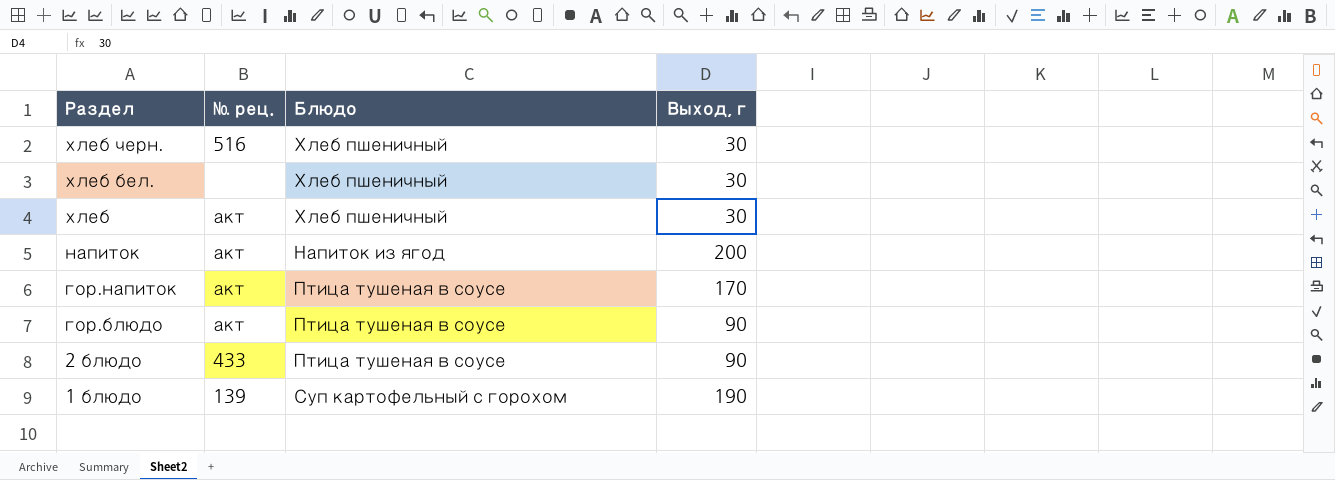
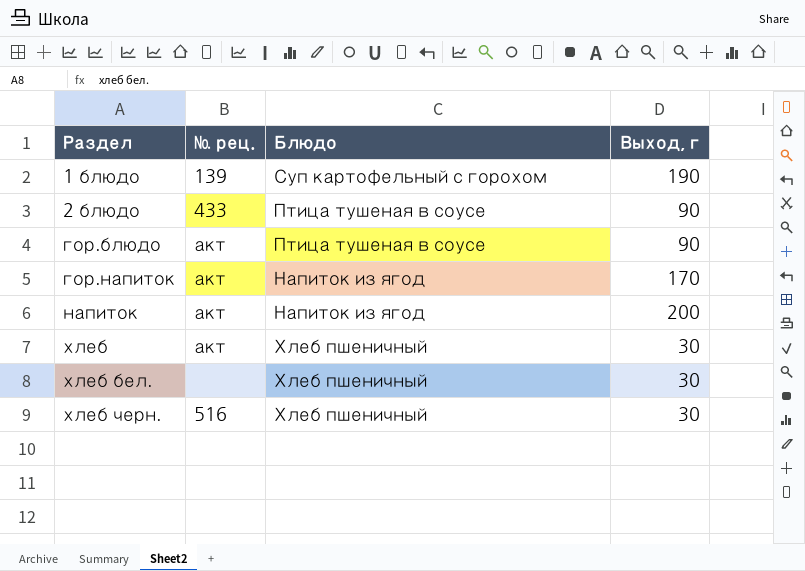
row order: Раздел descending -> Раздел ascending
гор.напиток | Блюдо: Птица тушеная в соусе -> Напиток из ягод

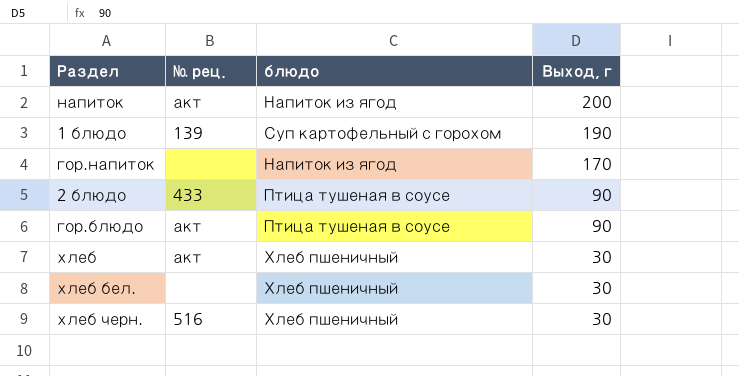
row order: Раздел ascending -> Выход, г descending
column name: Блюдо -> блюдо
гор.напиток | № рец.: акт -> none

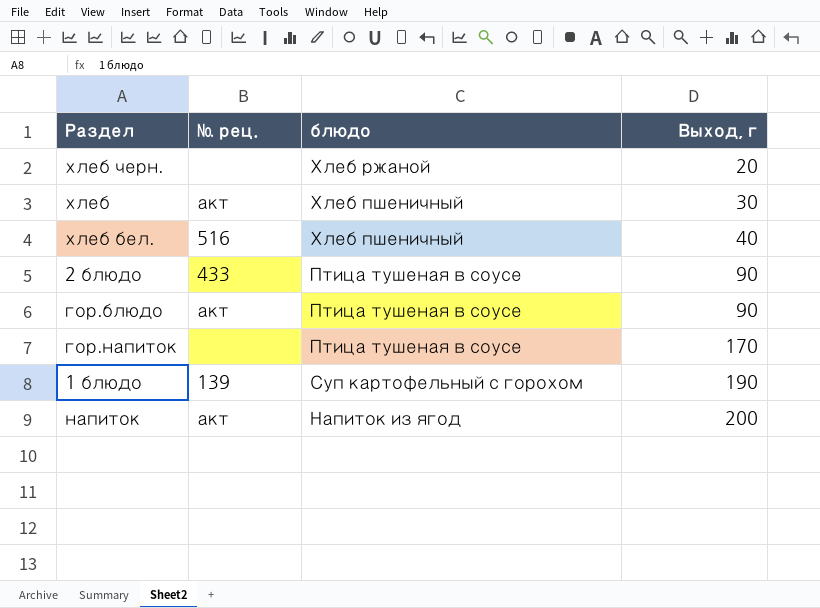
row order: Выход, г descending -> Выход, г ascending
хлеб черн. | № рец.: 516 -> none
хлеб черн. | блюдо: Хлеб пшеничный -> Хлеб ржаной
хлеб черн. | Выход, г: 30 -> 20
хлеб бел. | № рец.: none -> 516
хлеб бел. | Выход, г: 30 -> 40
гор.напиток | блюдо: Напиток из ягод -> Птица тушеная в соусе

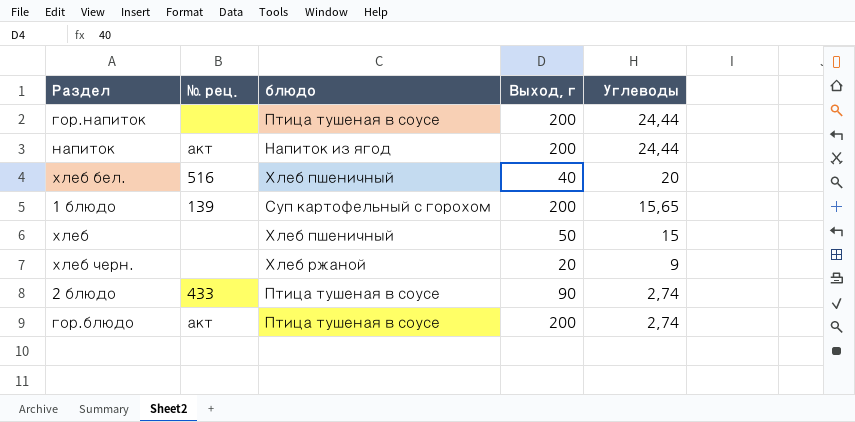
row order: Выход, г ascending -> Углеводы descending
column Углеводы | position: none -> 5
гор.напиток | Выход, г: 170 -> 200
1 блюдо | Выход, г: 190 -> 200
хлеб | № рец.: акт -> none
хлеб | Выход, г: 30 -> 50
гор.блюдо | Выход, г: 90 -> 200

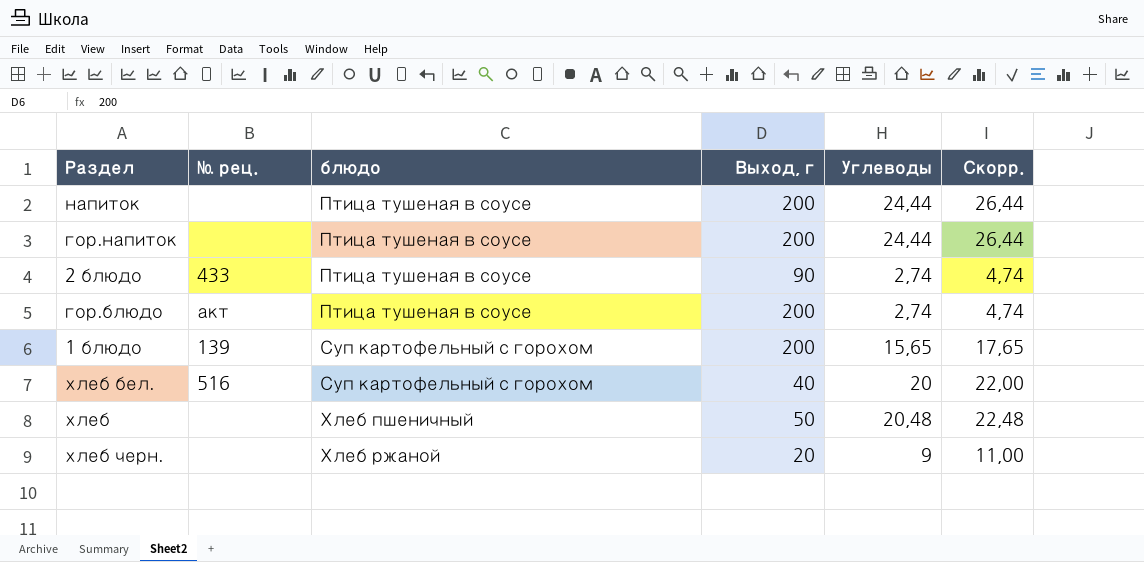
row order: Углеводы descending -> блюдо ascending
column Скорр. | formula: none -> [Углеводы] + 2
напиток | № рец.: акт -> none
напиток | блюдо: Напиток из ягод -> Птица тушеная в соусе
хлеб бел. | блюдо: Хлеб пшеничный -> Суп картофельный с горохом
хлеб | Углеводы: 15 -> 20,48

